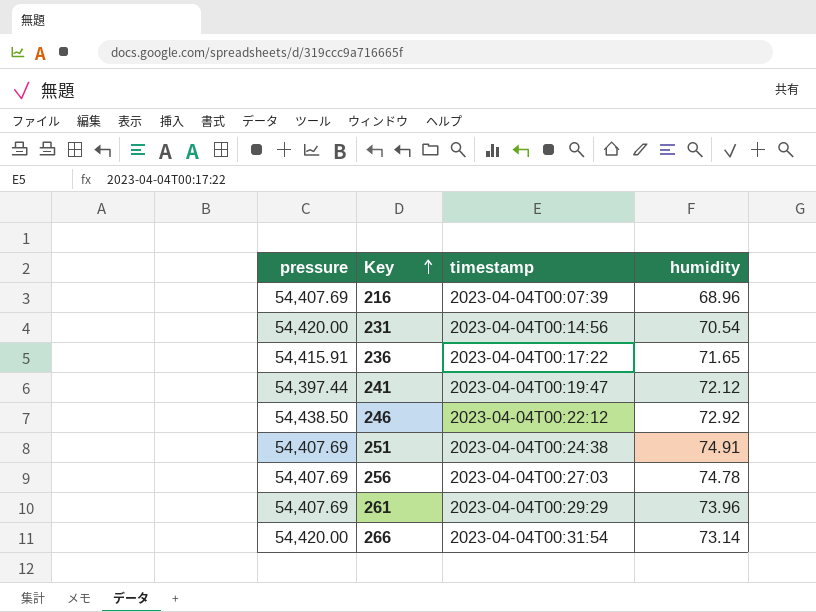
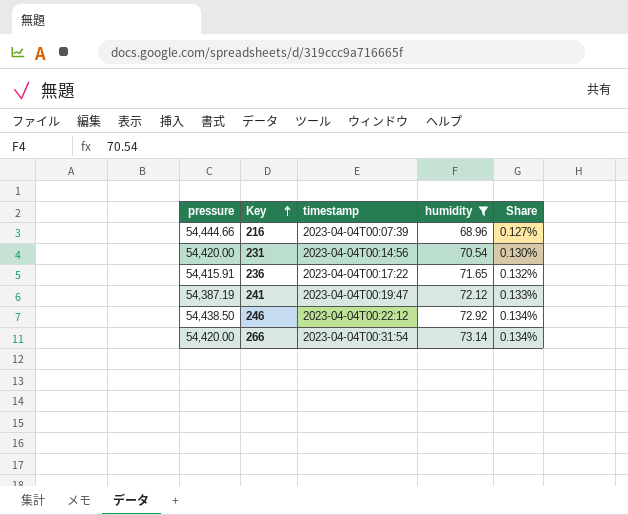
filter: none -> humidity <= 73.14
column Share | formula: none -> [humidity] / [pressure]
216 | pressure: 54,407.69 -> 54,444.66
241 | pressure: 54,397.44 -> 54,387.19

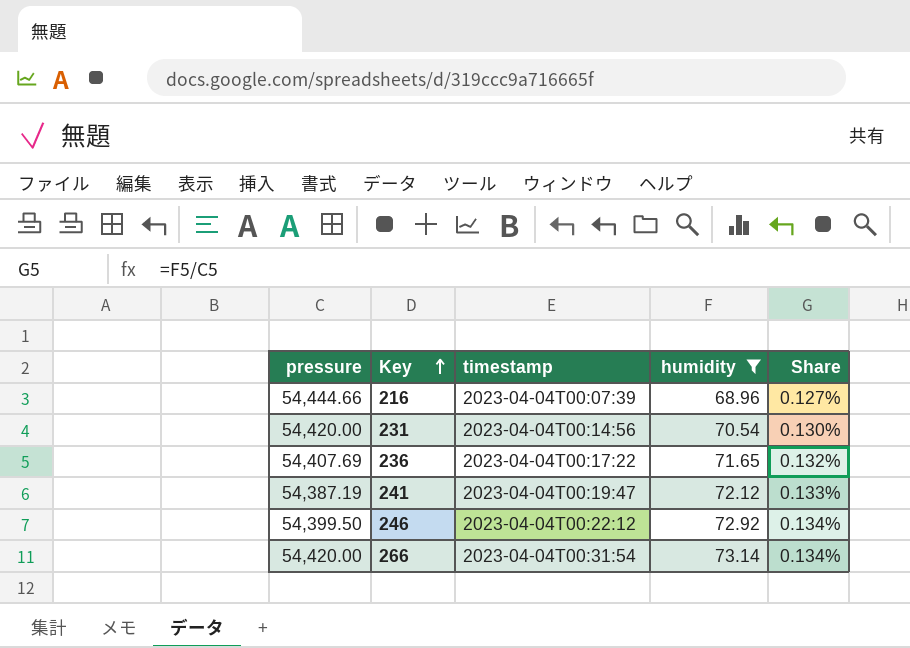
236 | pressure: 54,415.91 -> 54,407.69
246 | pressure: 54,438.50 -> 54,399.50

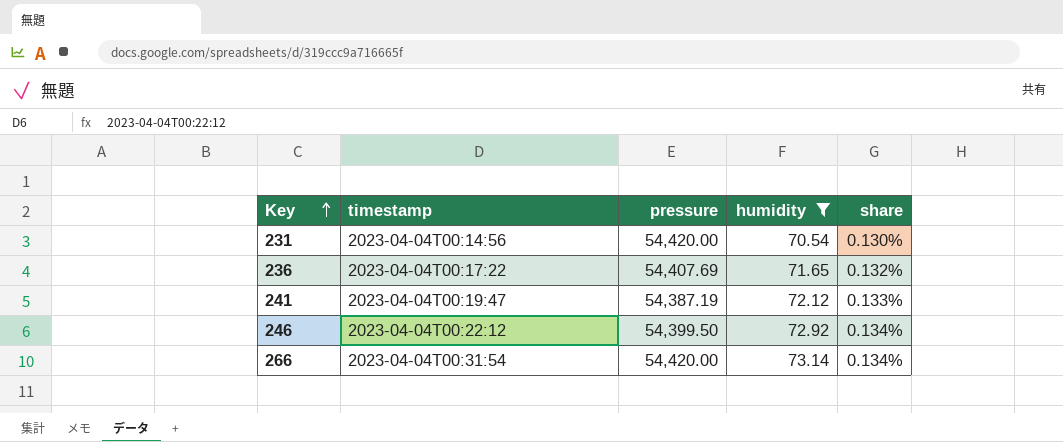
column pressure | position: 1 -> 3
column name: Share -> share
row 216: 54,444.66 | 2023-04-04T00:07:39 | 68.96 | 0.127% -> none

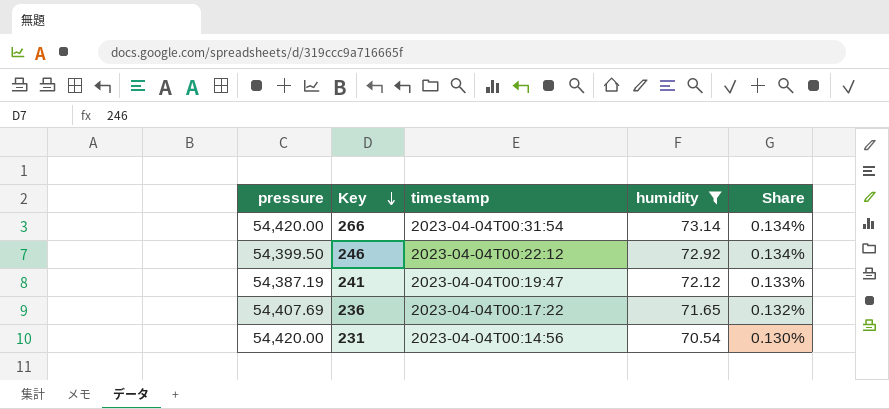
row order: Key ascending -> Key descending
column pressure | position: 3 -> 1
column name: share -> Share

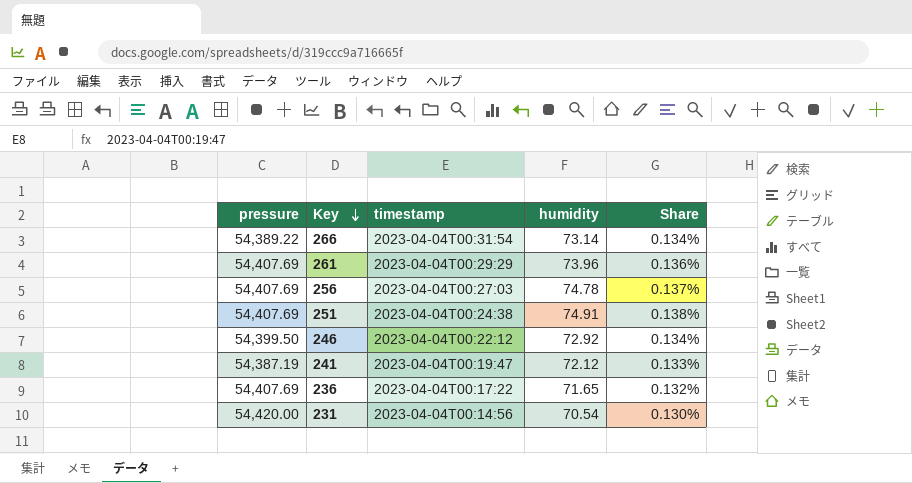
filter: humidity <= 73.14 -> none
266 | pressure: 54,420.00 -> 54,389.22

